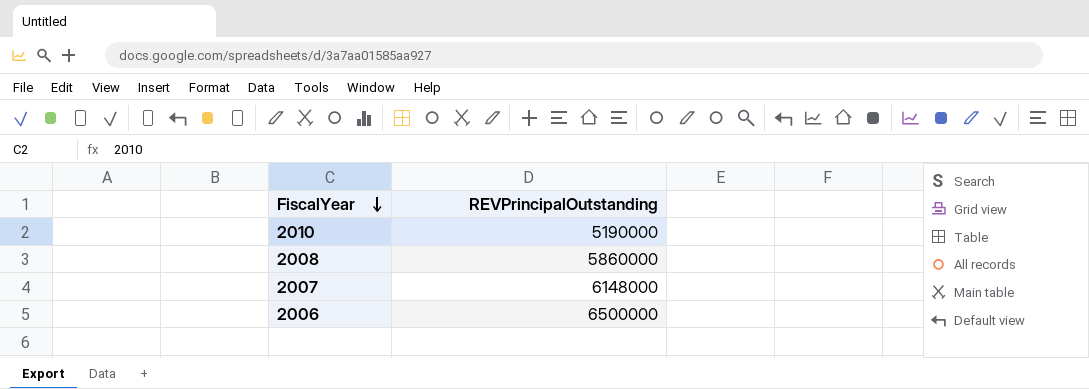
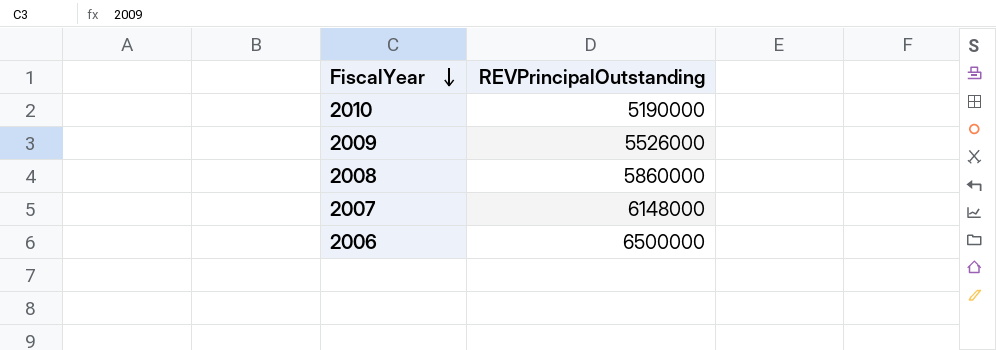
row 2009: none -> 5526000

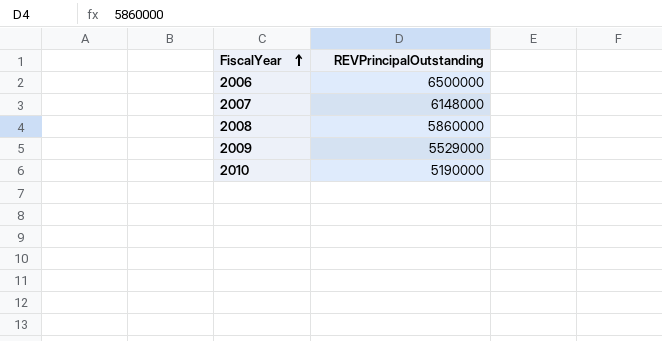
row order: FiscalYear descending -> FiscalYear ascending
2009 | REVPrincipalOutstanding: 5526000 -> 5529000

